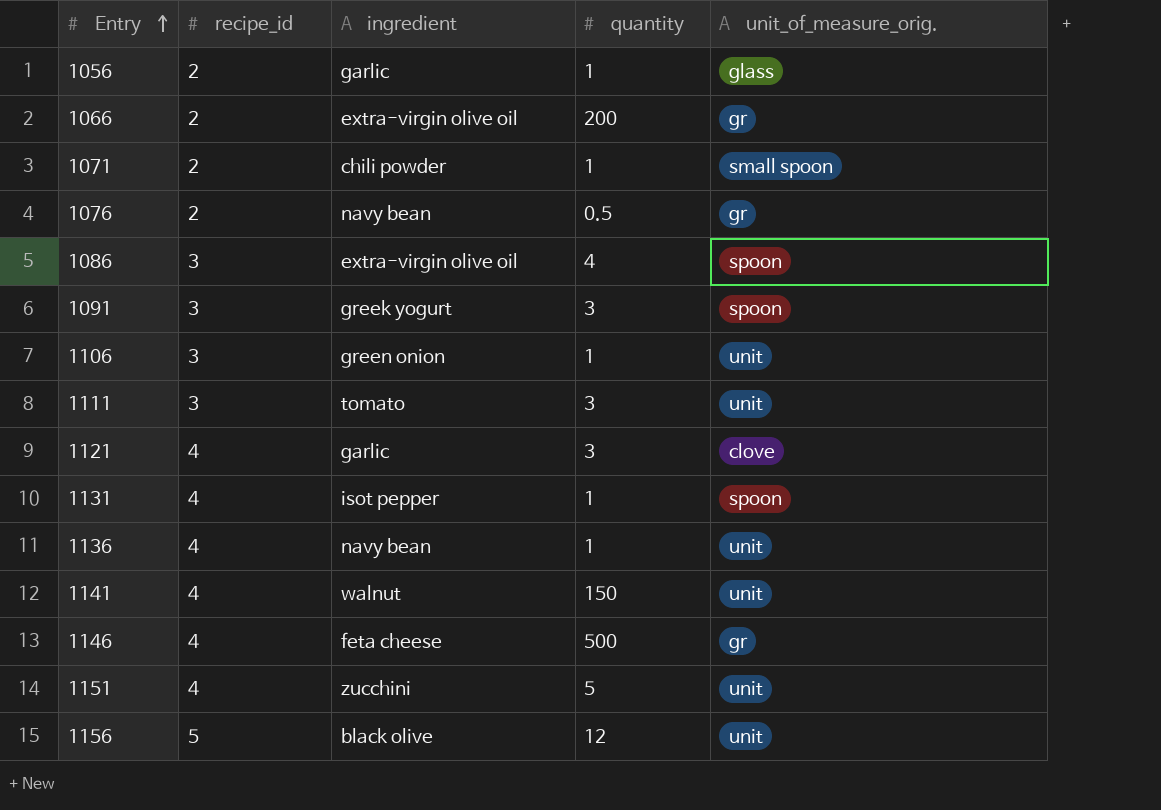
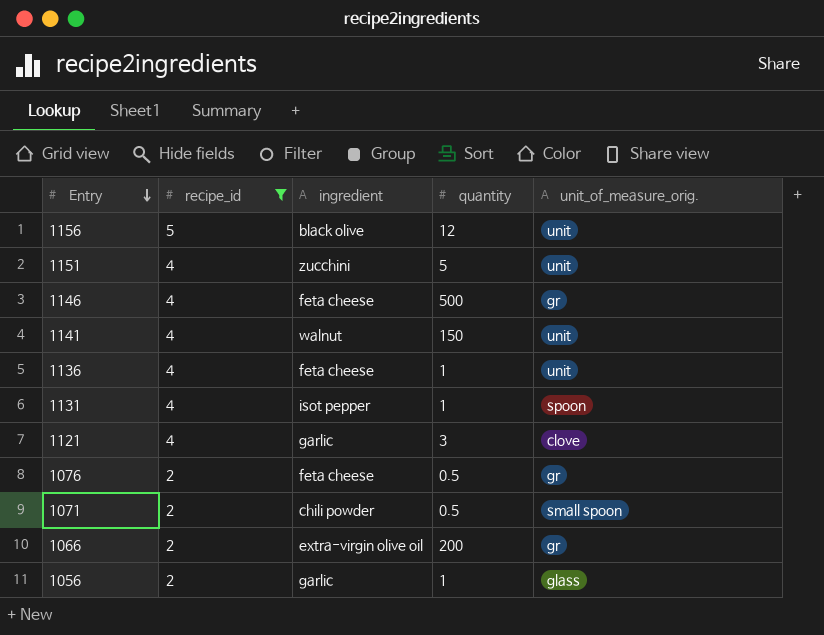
filter: none -> recipe_id != 3
row order: Entry ascending -> Entry descending
1136 | ingredient: navy bean -> feta cheese
1076 | ingredient: navy bean -> feta cheese
1071 | quantity: 1 -> 0.5

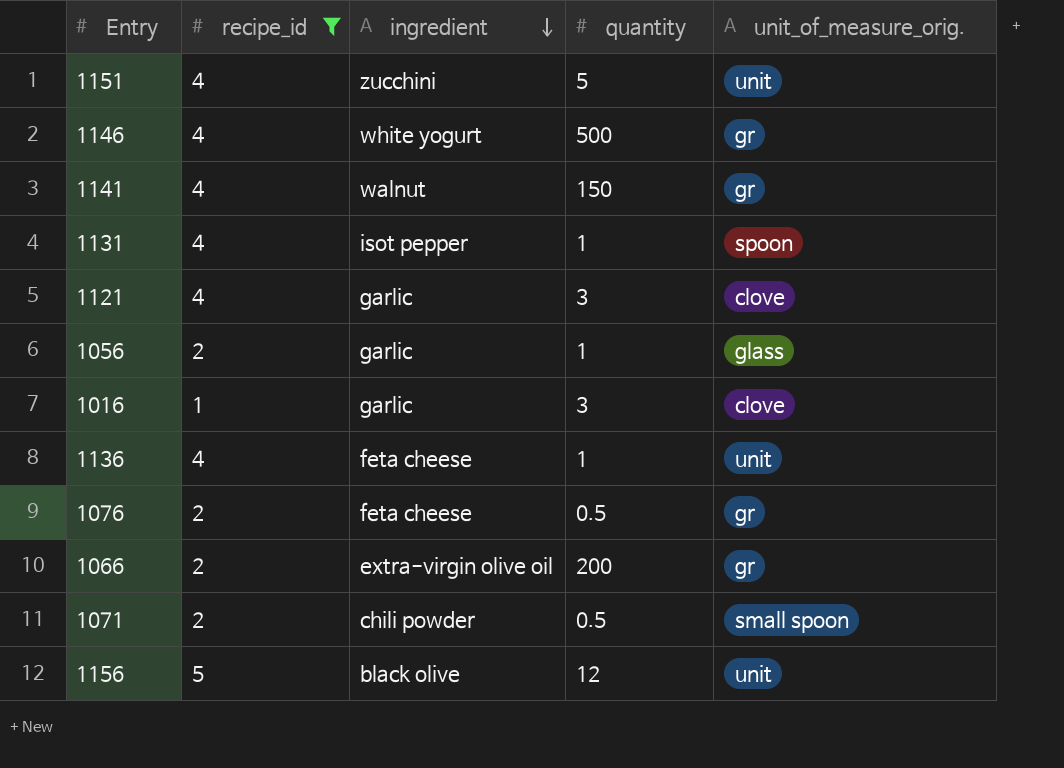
row order: Entry descending -> ingredient descending
1146 | ingredient: feta cheese -> white yogurt
1141 | unit_of_measure_orig.: unit -> gr
row 1016: none -> 1 | garlic | 3 | clove

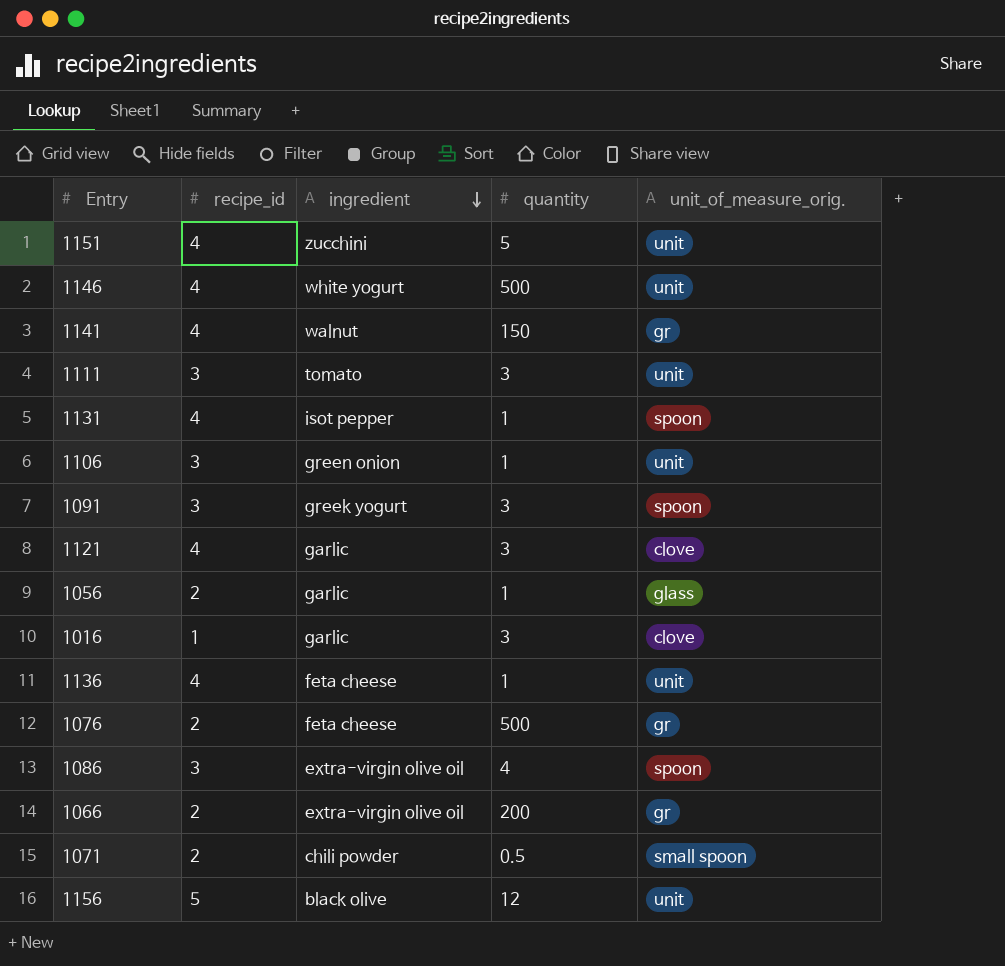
filter: recipe_id != 3 -> none
1146 | unit_of_measure_orig.: gr -> unit
1076 | quantity: 0.5 -> 500

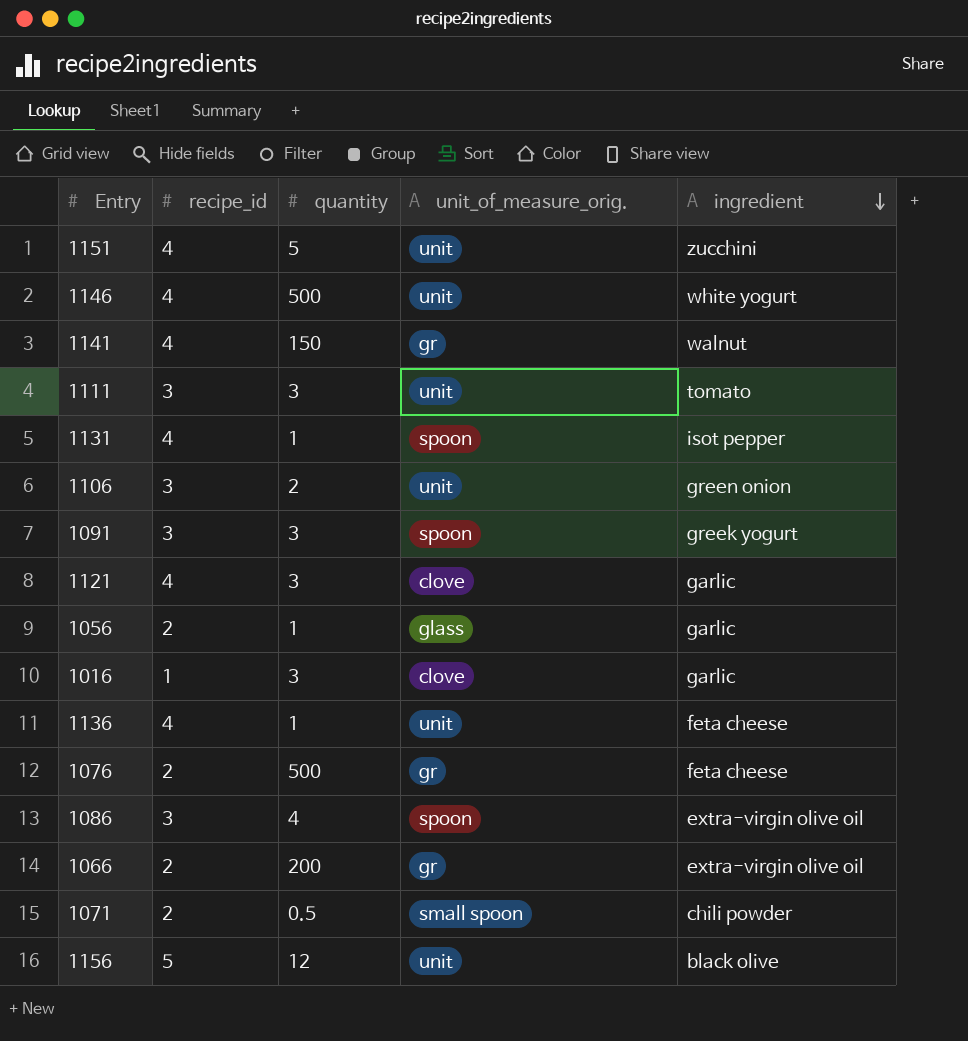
column ingredient | position: 3 -> 5
1106 | quantity: 1 -> 2

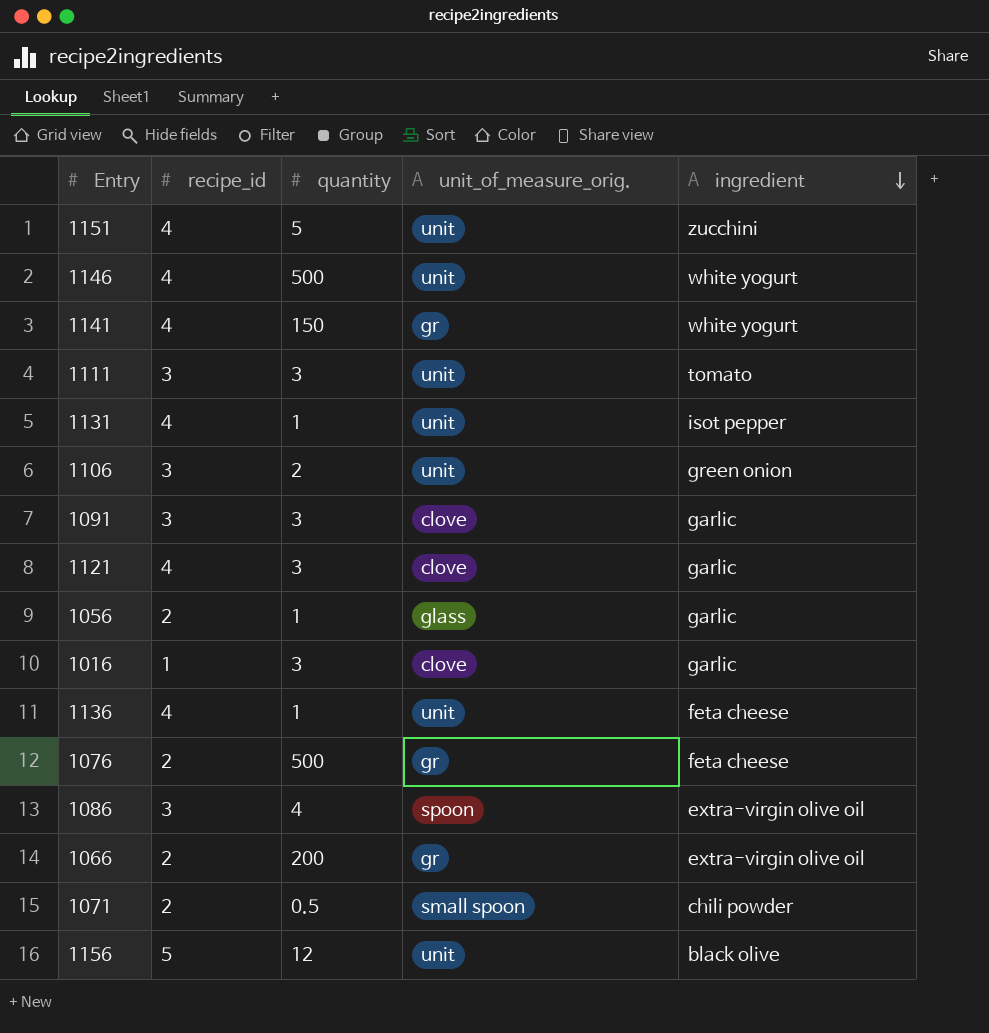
1141 | ingredient: walnut -> white yogurt
1131 | unit_of_measure_orig.: spoon -> unit
1091 | unit_of_measure_orig.: spoon -> clove
1091 | ingredient: greek yogurt -> garlic

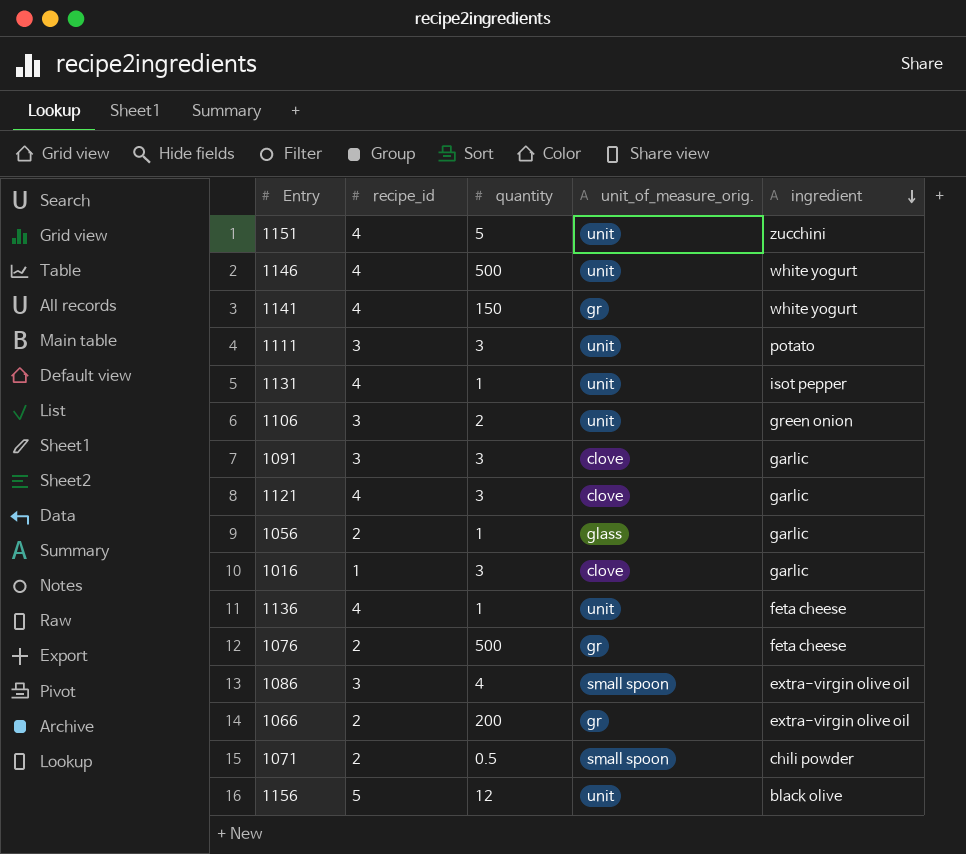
1111 | ingredient: tomato -> potato
1086 | unit_of_measure_orig.: spoon -> small spoon

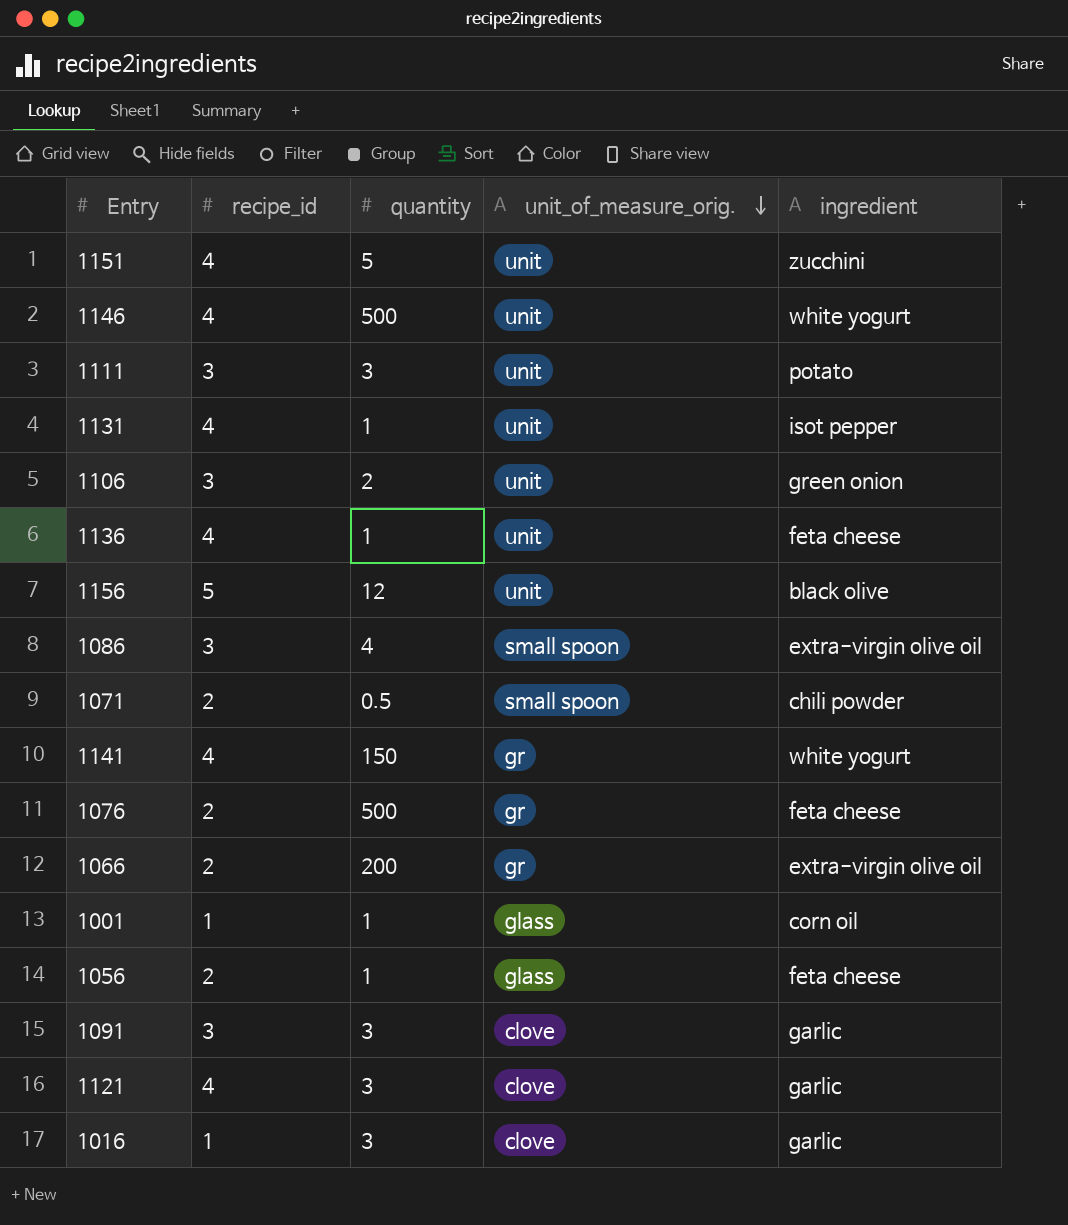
row order: ingredient descending -> unit_of_measure_orig. descending
row 1001: none -> 1 | 1 | glass | corn oil
1056 | ingredient: garlic -> feta cheese

